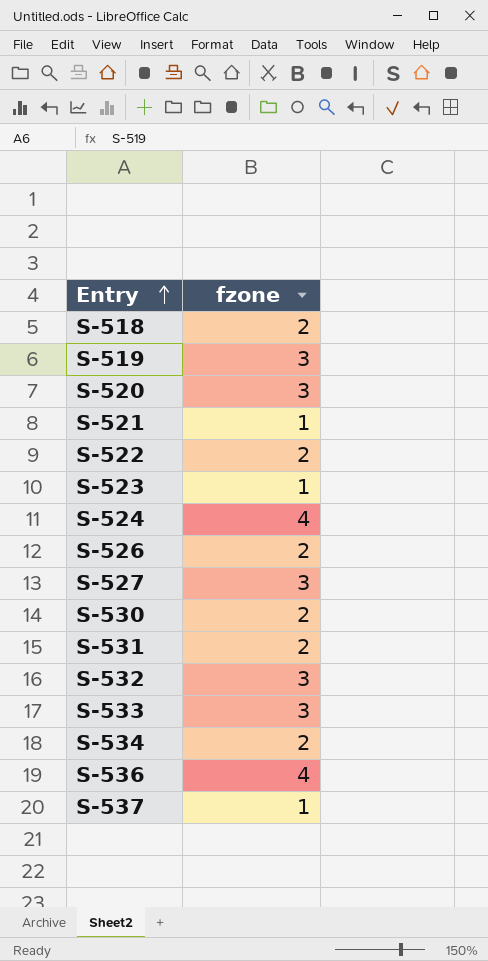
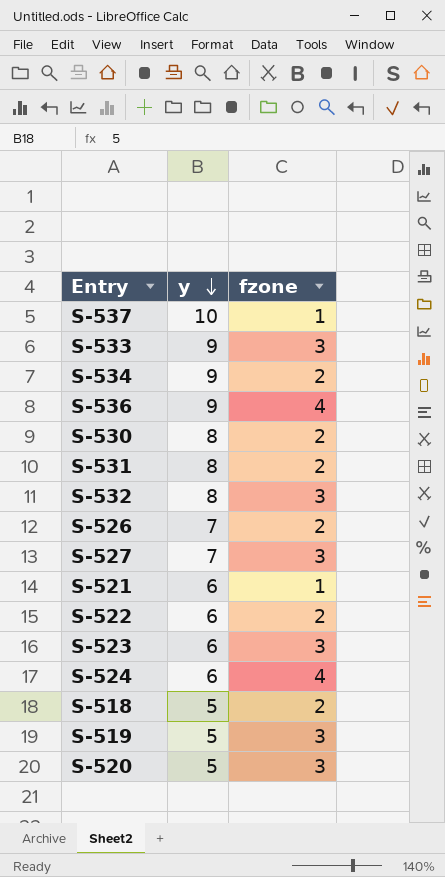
row order: Entry ascending -> y descending
column y | position: none -> 2
S-523 | fzone: 1 -> 3

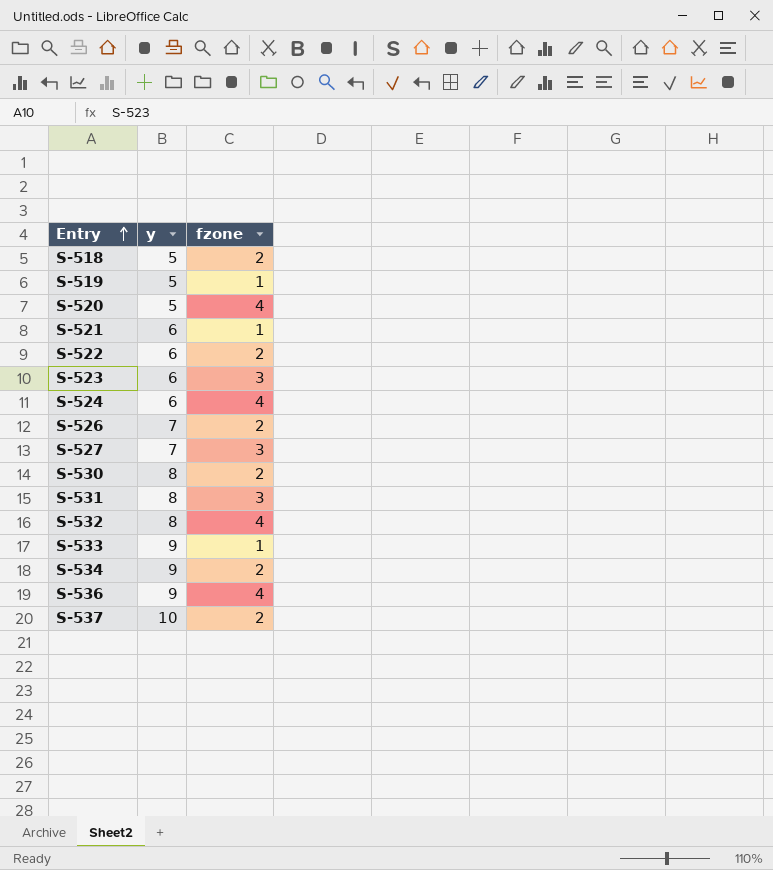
row order: y descending -> Entry ascending
S-519 | fzone: 3 -> 1
S-520 | fzone: 3 -> 4
S-531 | fzone: 2 -> 3
S-532 | fzone: 3 -> 4
S-533 | fzone: 3 -> 1
S-537 | fzone: 1 -> 2

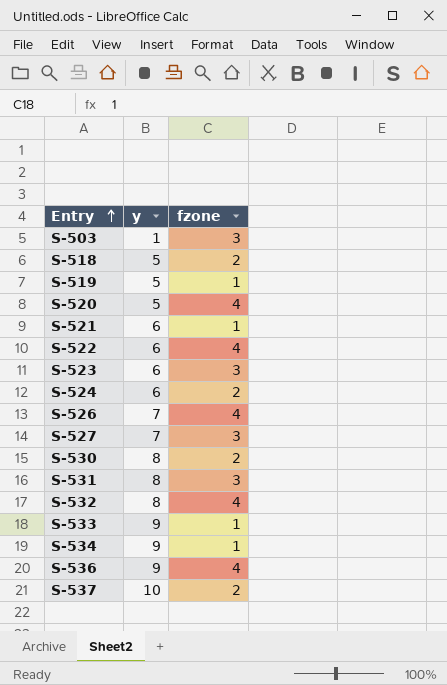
row S-503: none -> 1 | 3
S-522 | fzone: 2 -> 4
S-524 | fzone: 4 -> 2
S-526 | fzone: 2 -> 4
S-534 | fzone: 2 -> 1

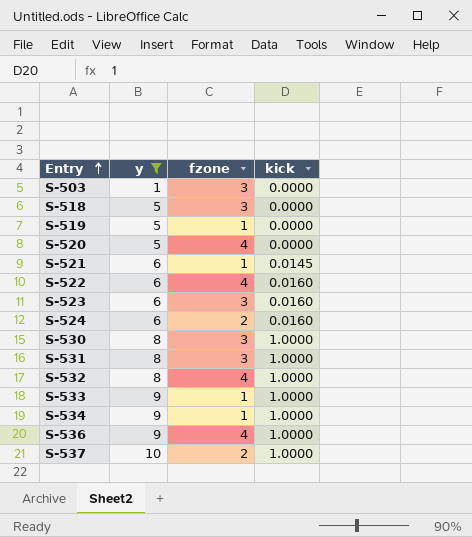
filter: none -> y != 7
column kick | position: none -> 4
S-518 | fzone: 2 -> 3
S-530 | fzone: 2 -> 3

